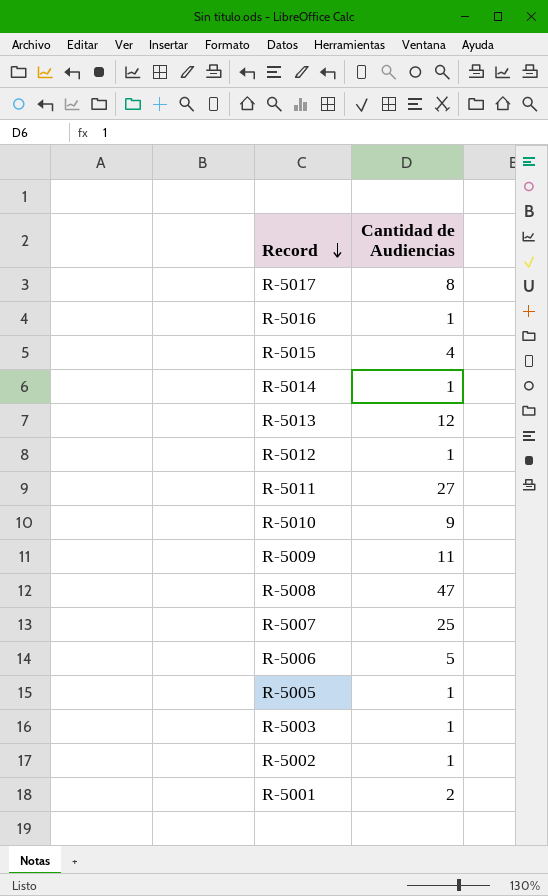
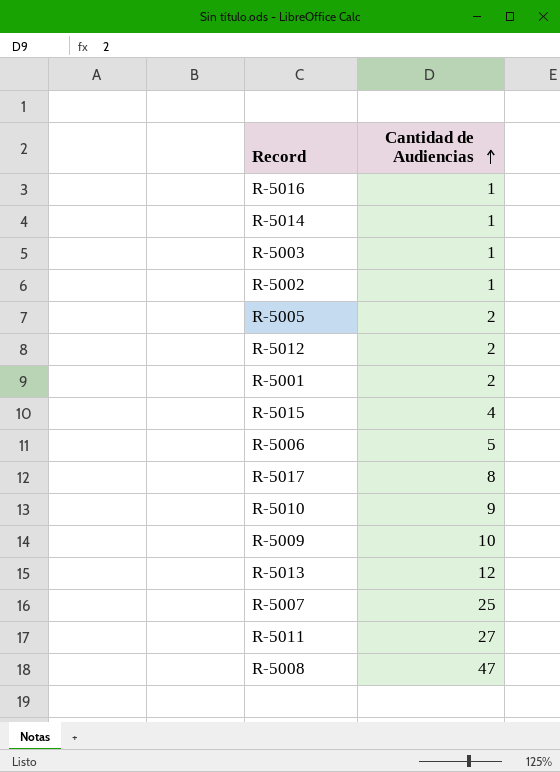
row order: Record descending -> Cantidad de Audiencias ascending
R-5005 | Cantidad de Audiencias: 1 -> 2
R-5012 | Cantidad de Audiencias: 1 -> 2
R-5009 | Cantidad de Audiencias: 11 -> 10

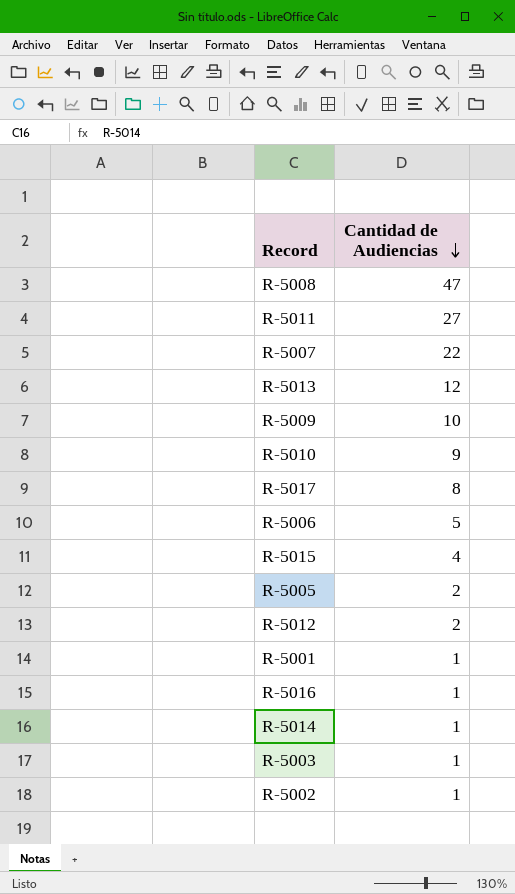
row order: Cantidad de Audiencias ascending -> Cantidad de Audiencias descending
R-5007 | Cantidad de Audiencias: 25 -> 22
R-5001 | Cantidad de Audiencias: 2 -> 1

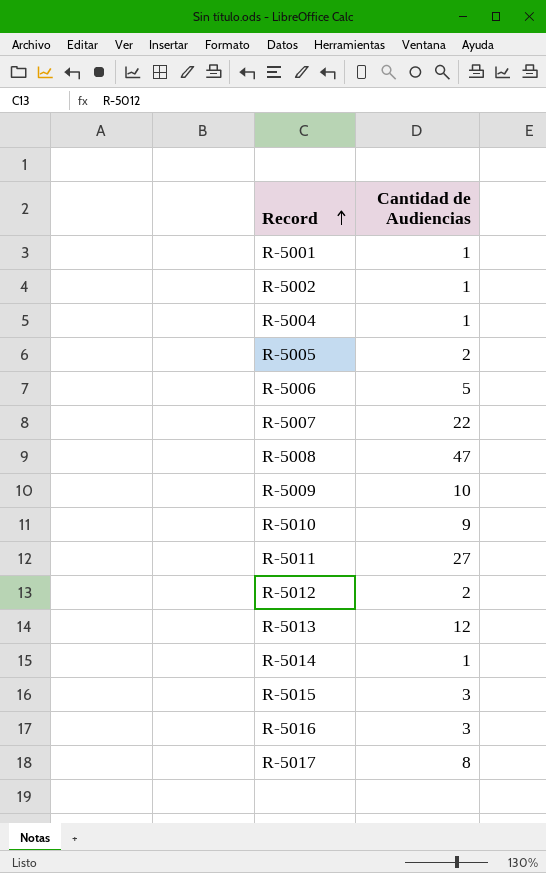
row order: Cantidad de Audiencias descending -> Record ascending
row R-5003: 1 -> none
row R-5004: none -> 1
R-5015 | Cantidad de Audiencias: 4 -> 3
R-5016 | Cantidad de Audiencias: 1 -> 3

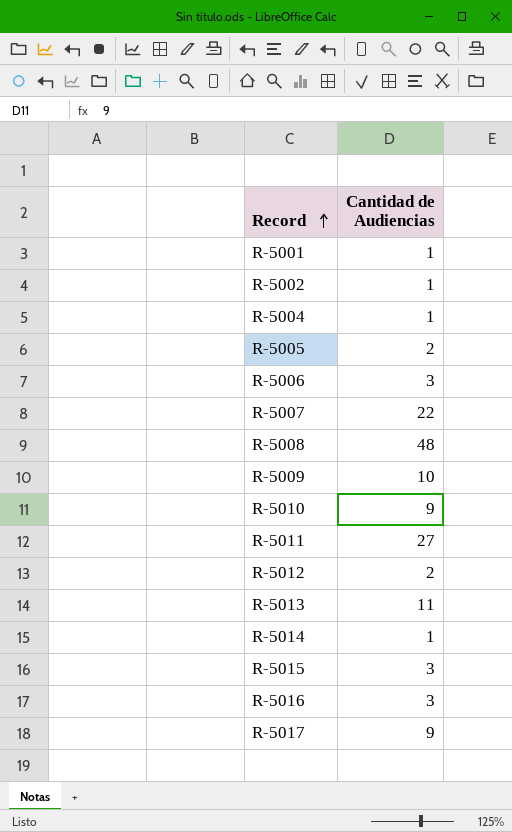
R-5006 | Cantidad de Audiencias: 5 -> 3
R-5008 | Cantidad de Audiencias: 47 -> 48
R-5013 | Cantidad de Audiencias: 12 -> 11
R-5017 | Cantidad de Audiencias: 8 -> 9

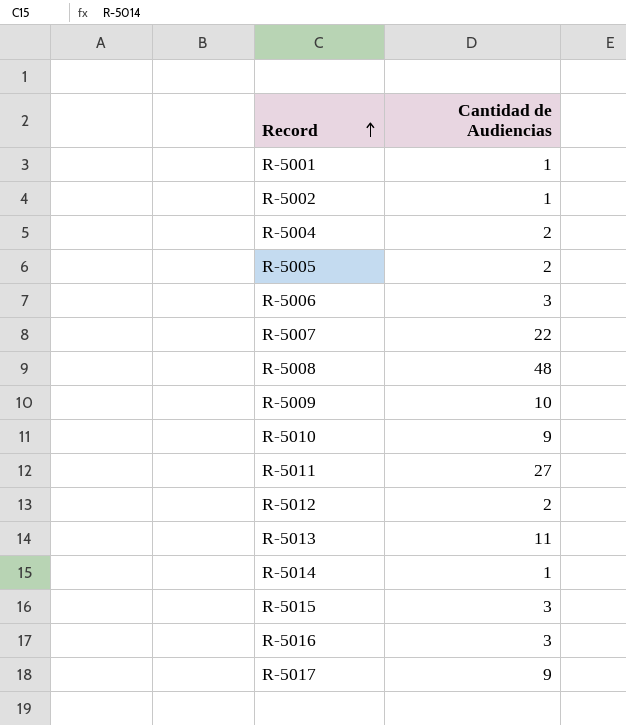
R-5004 | Cantidad de Audiencias: 1 -> 2

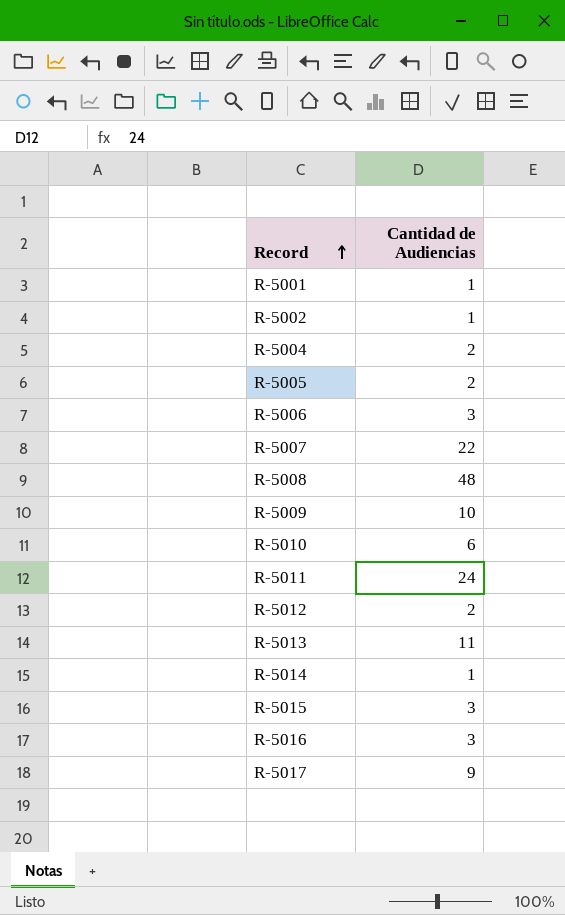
R-5010 | Cantidad de Audiencias: 9 -> 6
R-5011 | Cantidad de Audiencias: 27 -> 24

